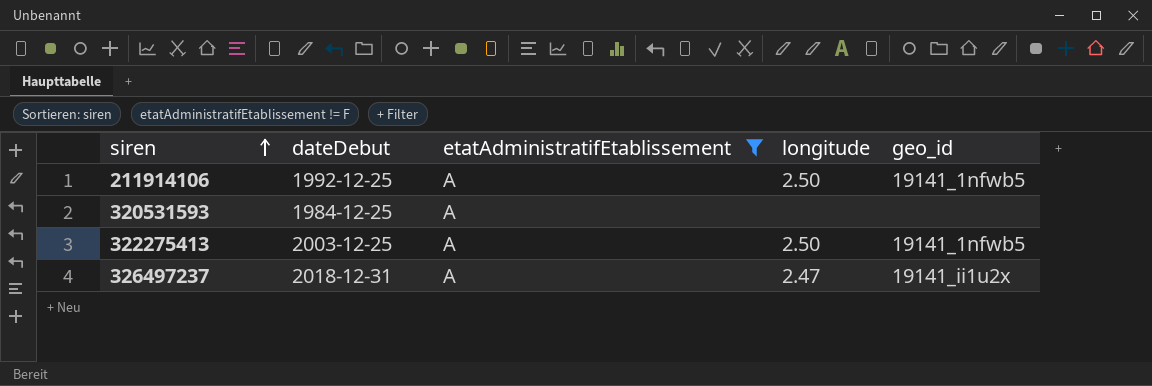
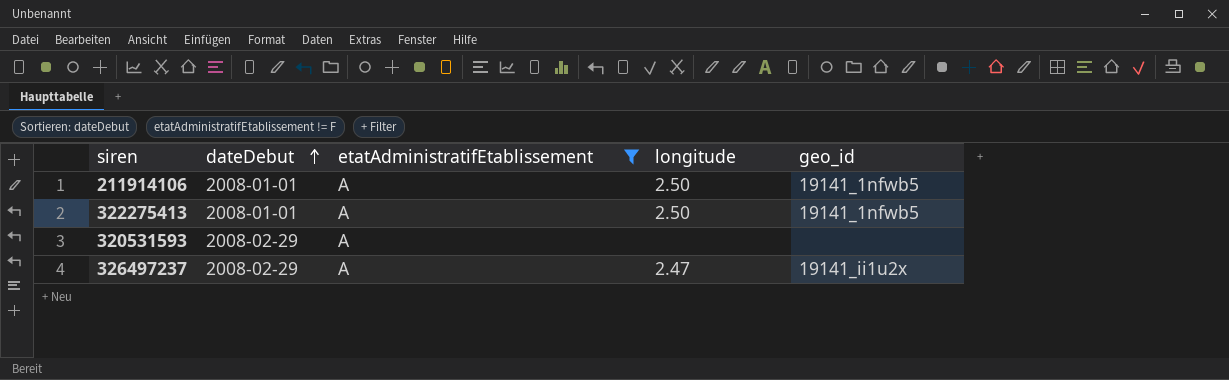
row order: siren ascending -> dateDebut ascending
211914106 | dateDebut: 1992-12-25 -> 2008-01-01
322275413 | dateDebut: 2003-12-25 -> 2008-01-01
320531593 | dateDebut: 1984-12-25 -> 2008-02-29
326497237 | dateDebut: 2018-12-31 -> 2008-02-29

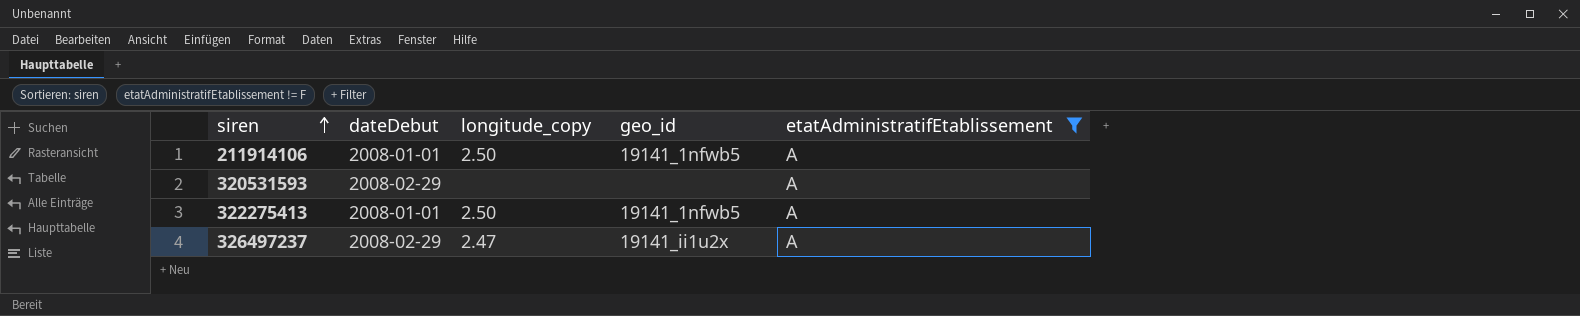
row order: dateDebut ascending -> siren ascending
column name: longitude -> longitude_copy
column etatAdministratifEtablissement | position: 3 -> 5

